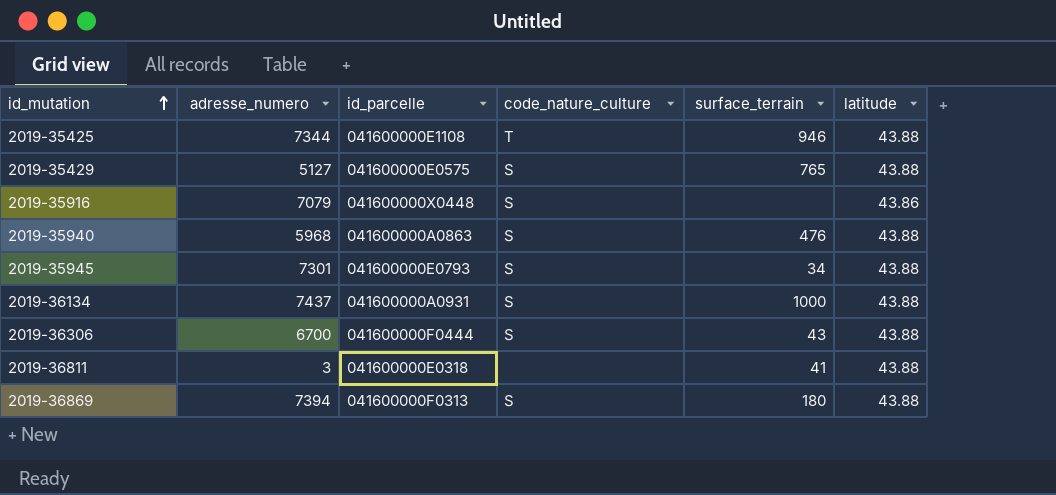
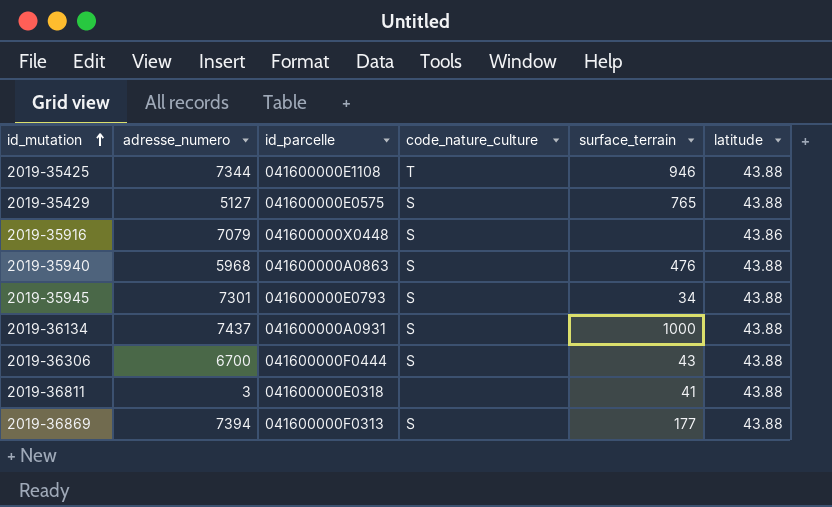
2019-36869 | surface_terrain: 180 -> 177

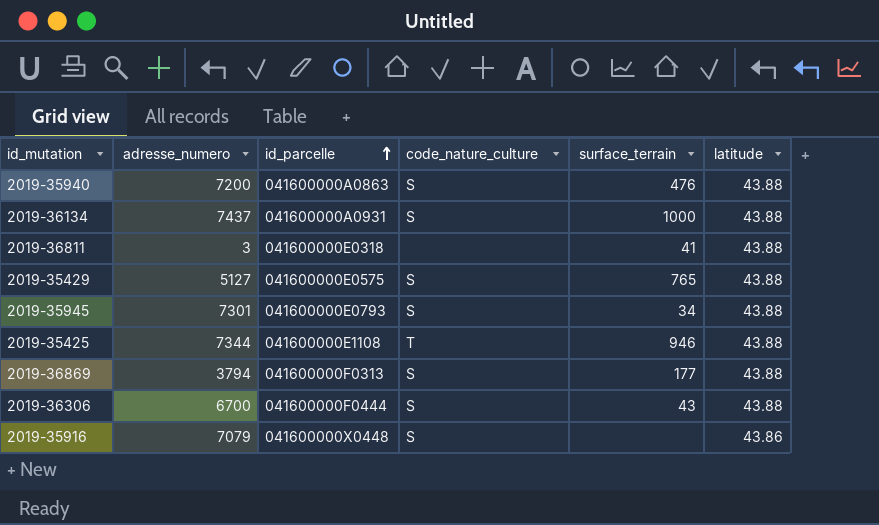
row order: id_mutation ascending -> id_parcelle ascending
2019-35940 | adresse_numero: 5968 -> 7200
2019-36869 | adresse_numero: 7394 -> 3794

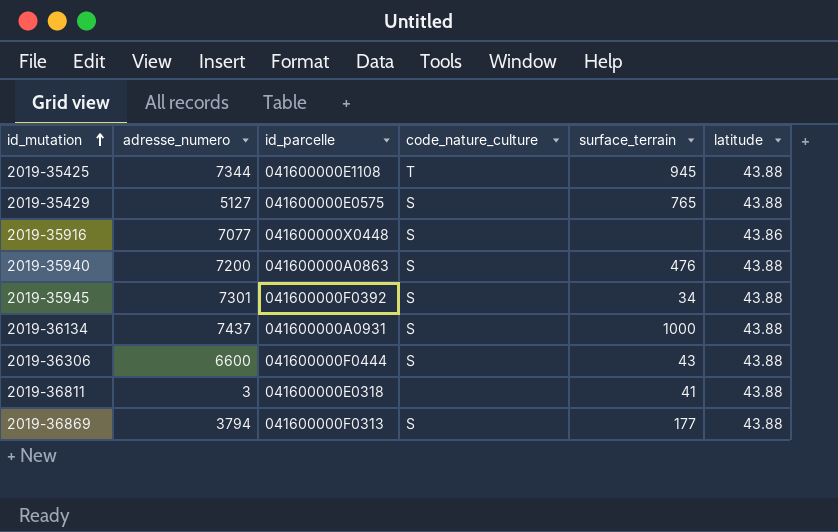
row order: id_parcelle ascending -> id_mutation ascending
2019-35425 | surface_terrain: 946 -> 945
2019-35916 | adresse_numero: 7079 -> 7077
2019-35945 | id_parcelle: 041600000E0793 -> 041600000F0392
2019-36306 | adresse_numero: 6700 -> 6600

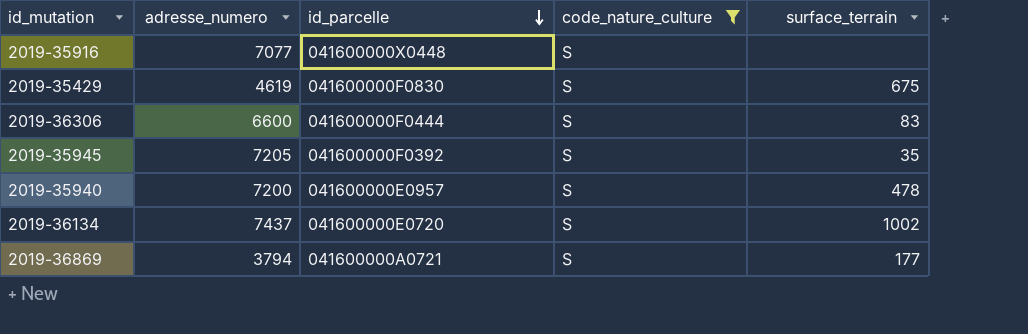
filter: none -> code_nature_culture = S
row order: id_mutation ascending -> id_parcelle descending
column latitude | position: 6 -> none
2019-35429 | adresse_numero: 5127 -> 4619
2019-35429 | id_parcelle: 041600000E0575 -> 041600000F0830
2019-35429 | surface_terrain: 765 -> 675
2019-36306 | surface_terrain: 43 -> 83
2019-35945 | adresse_numero: 7301 -> 7205
2019-35945 | surface_terrain: 34 -> 35
2019-35940 | id_parcelle: 041600000A0863 -> 041600000E0957
2019-35940 | surface_terrain: 476 -> 478
2019-36134 | id_parcelle: 041600000A0931 -> 041600000E0720
2019-36134 | surface_terrain: 1000 -> 1002
2019-36869 | id_parcelle: 041600000F0313 -> 041600000A0721

